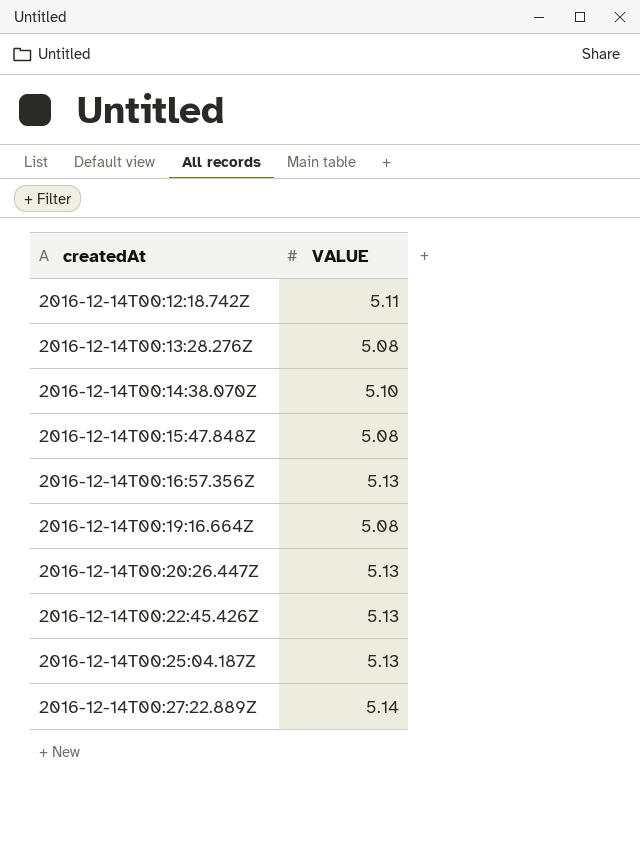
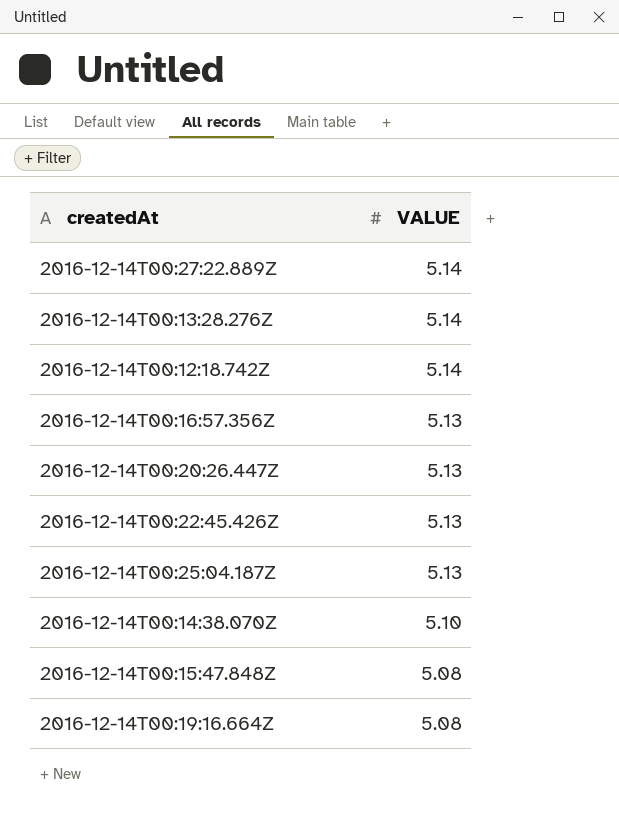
row order: createdAt ascending -> VALUE descending
2016-12-14T00:13:28.276Z | VALUE: 5.08 -> 5.14
2016-12-14T00:12:18.742Z | VALUE: 5.11 -> 5.14

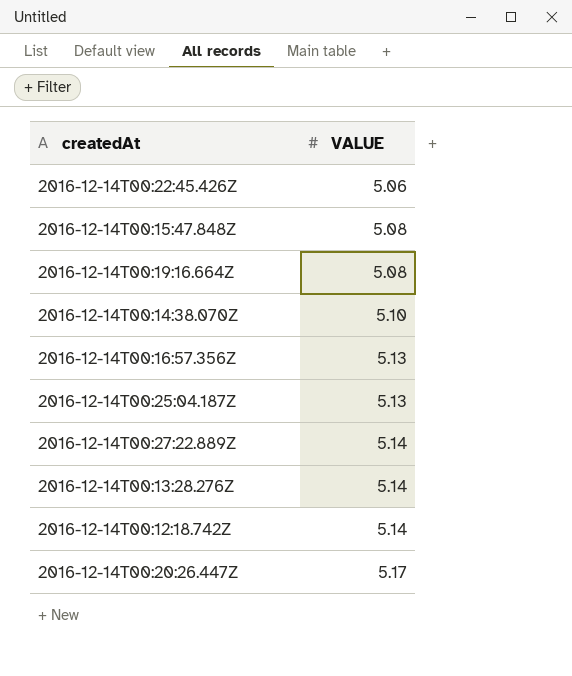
row order: VALUE descending -> VALUE ascending
2016-12-14T00:22:45.426Z | VALUE: 5.13 -> 5.06
2016-12-14T00:20:26.447Z | VALUE: 5.13 -> 5.17

